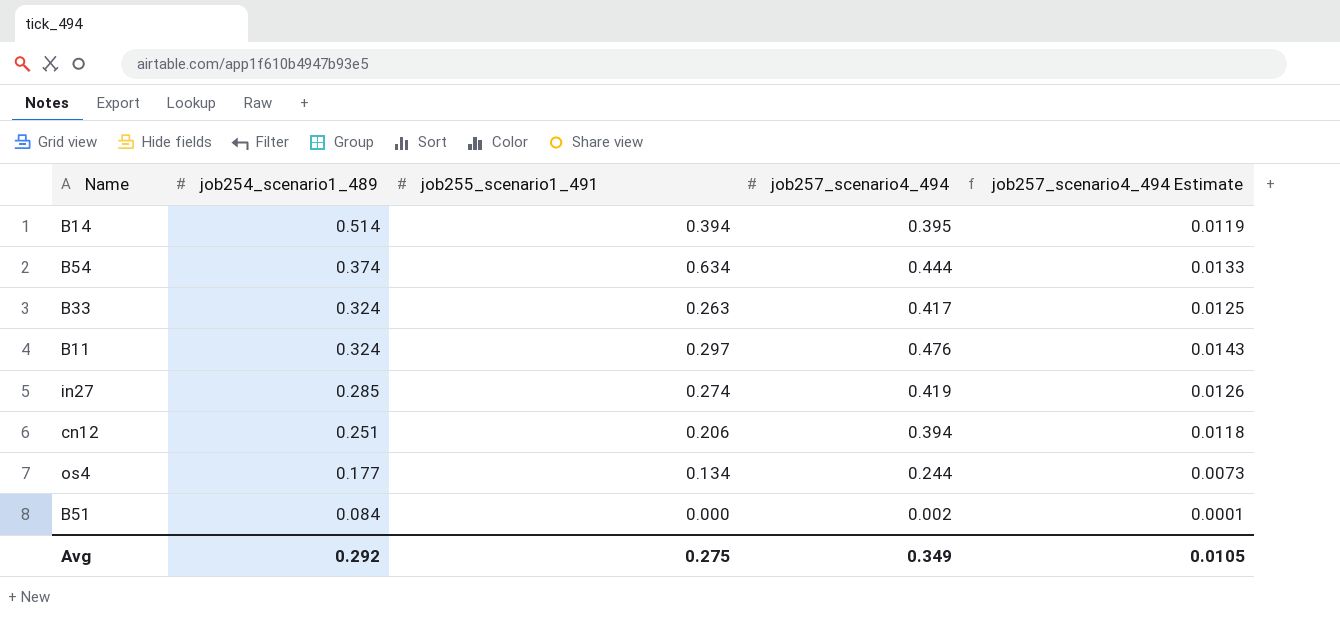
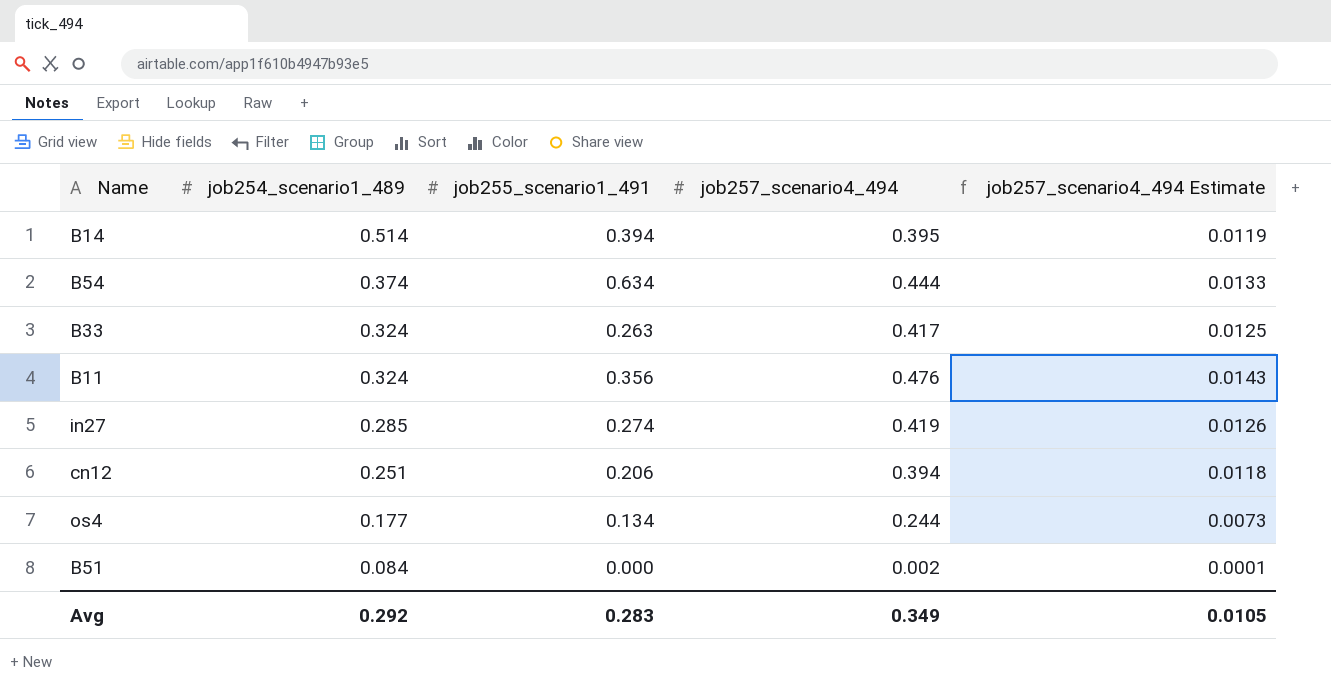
B11 | job255_scenario1_491: 0.297 -> 0.356
Avg | job255_scenario1_491: 0.275 -> 0.283

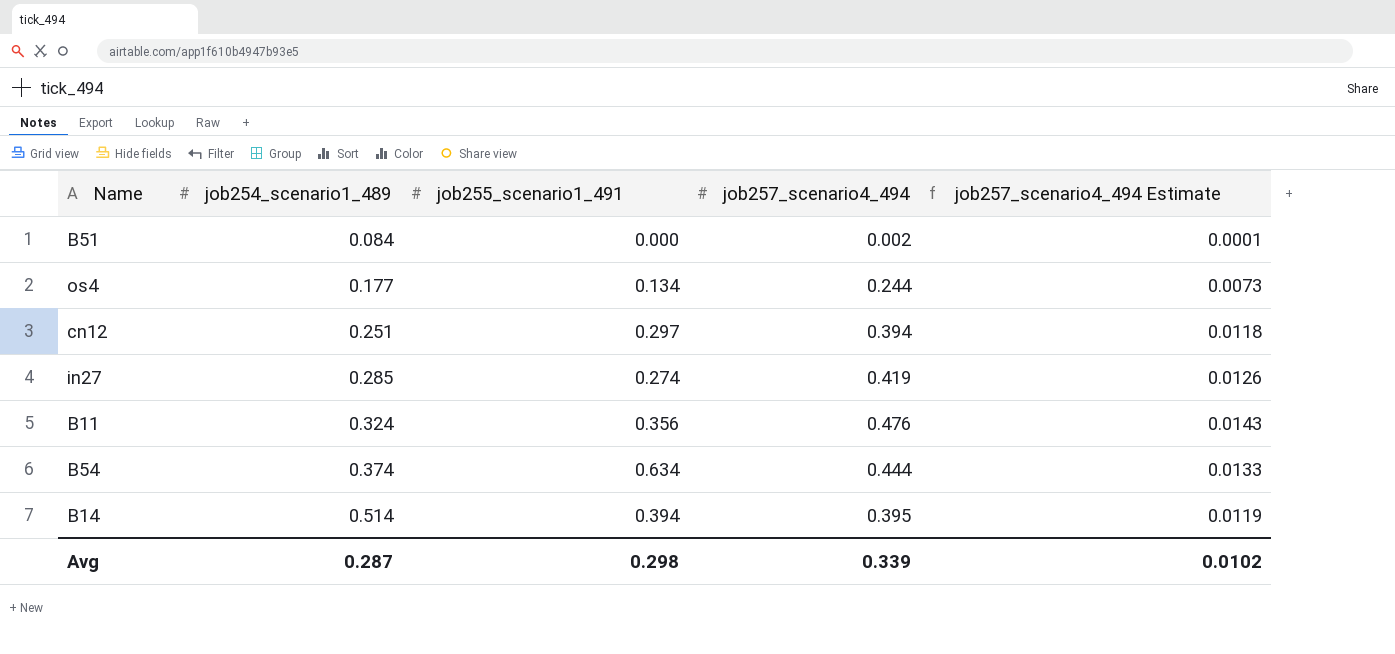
row order: job254_scenario1_489 descending -> job254_scenario1_489 ascending
row B33: 0.324 | 0.263 | 0.417 | 0.0125 -> none
cn12 | job255_scenario1_491: 0.206 -> 0.297
Avg | job254_scenario1_489: 0.292 -> 0.287
Avg | job255_scenario1_491: 0.283 -> 0.298
Avg | job257_scenario4_494: 0.349 -> 0.339
Avg | job257_scenario4_494 Estimate: 0.0105 -> 0.0102

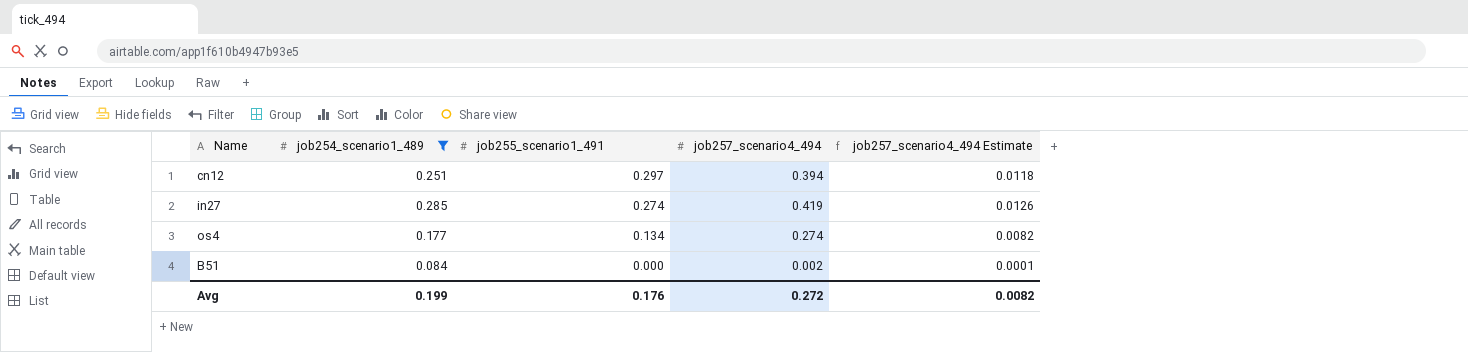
filter: none -> job254_scenario1_489 <= 0.285
row order: job254_scenario1_489 ascending -> job255_scenario1_491 descending
os4 | job257_scenario4_494: 0.244 -> 0.274
os4 | job257_scenario4_494 Estimate: 0.0073 -> 0.0082
Avg | job254_scenario1_489: 0.287 -> 0.199
Avg | job255_scenario1_491: 0.298 -> 0.176
Avg | job257_scenario4_494: 0.339 -> 0.272
Avg | job257_scenario4_494 Estimate: 0.0102 -> 0.0082

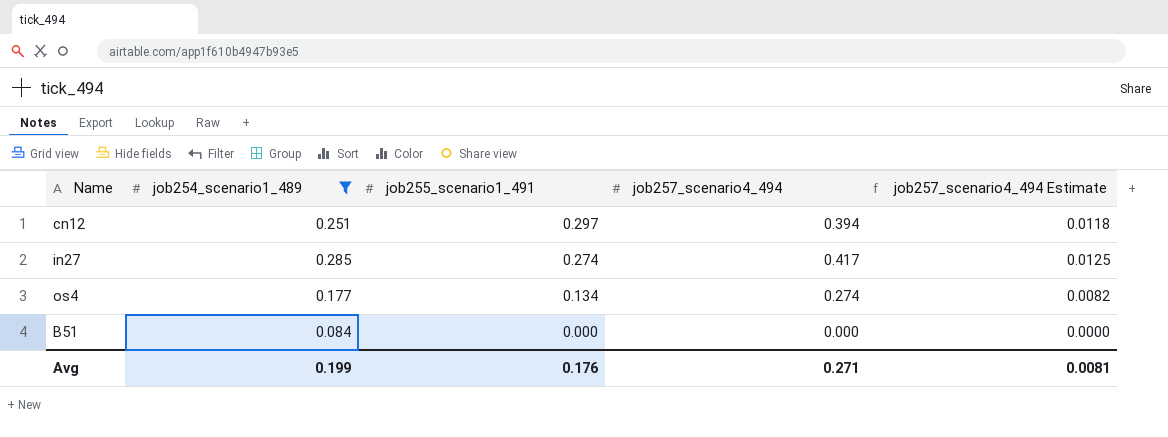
in27 | job257_scenario4_494: 0.419 -> 0.417
in27 | job257_scenario4_494 Estimate: 0.0126 -> 0.0125
B51 | job257_scenario4_494: 0.002 -> 0.000
B51 | job257_scenario4_494 Estimate: 0.0001 -> 0.0000
Avg | job257_scenario4_494: 0.272 -> 0.271
Avg | job257_scenario4_494 Estimate: 0.0082 -> 0.0081

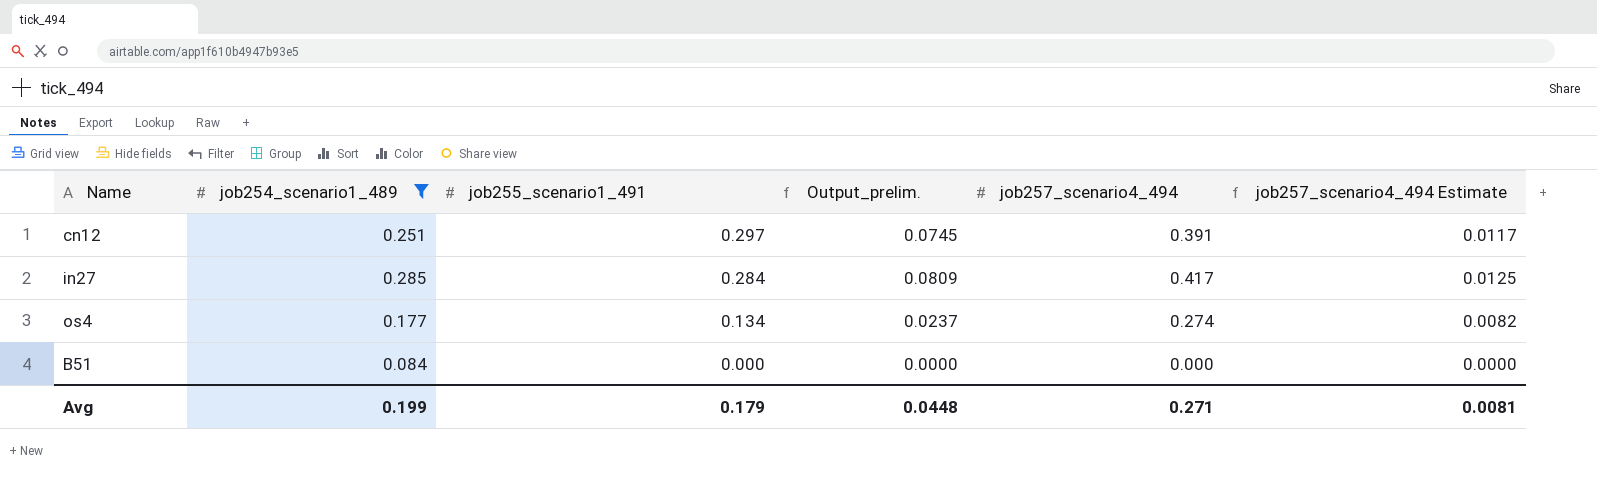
column Output_prelim. | formula: none -> [job254_scenario1_489] * [job255_scenario1_491]
cn12 | job257_scenario4_494: 0.394 -> 0.391
cn12 | job257_scenario4_494 Estimate: 0.0118 -> 0.0117
in27 | job255_scenario1_491: 0.274 -> 0.284
Avg | job255_scenario1_491: 0.176 -> 0.179

